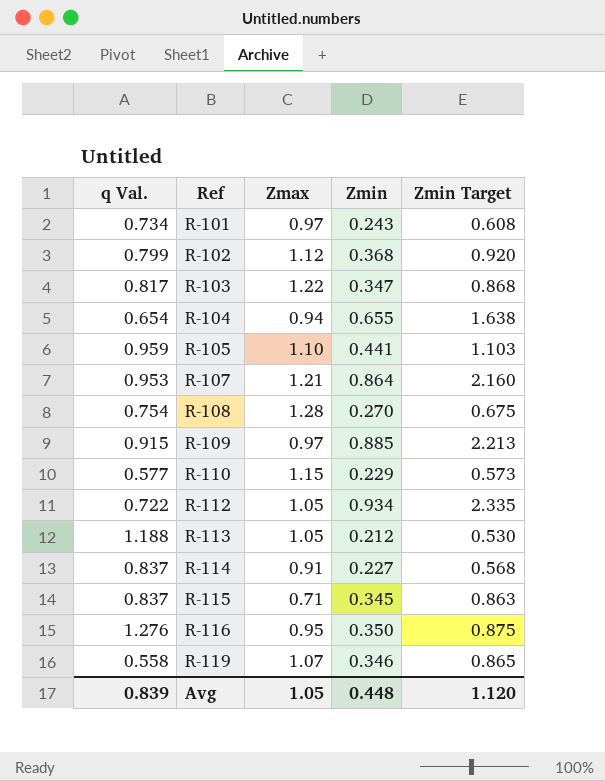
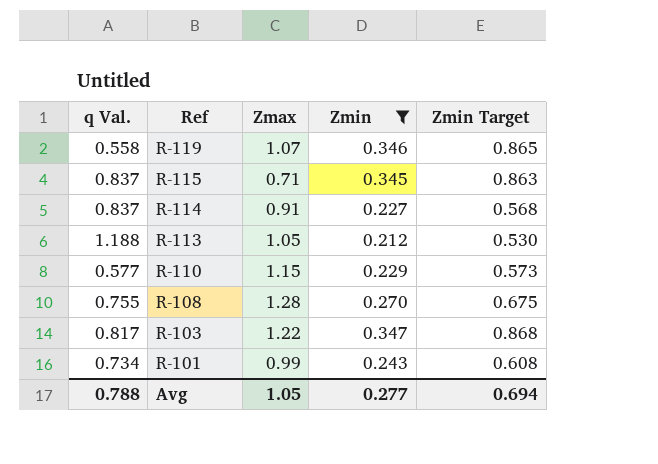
filter: none -> Zmin <= 0.347
row order: Ref ascending -> Ref descending
R-108 | q Val.: 0.754 -> 0.755
R-101 | Zmax: 0.97 -> 0.99
Avg | q Val.: 0.839 -> 0.788
Avg | Zmin: 0.448 -> 0.277
Avg | Zmin Target: 1.120 -> 0.694

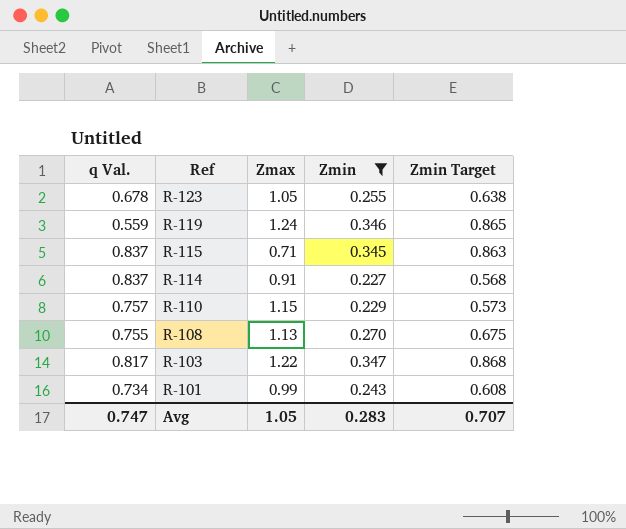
row R-113: 1.188 | 1.05 | 0.212 | 0.530 -> none
row R-123: none -> 0.678 | 1.05 | 0.255 | 0.638
R-119 | q Val.: 0.558 -> 0.559
R-119 | Zmax: 1.07 -> 1.24
R-110 | q Val.: 0.577 -> 0.757
R-108 | Zmax: 1.28 -> 1.13
Avg | q Val.: 0.788 -> 0.747
Avg | Zmin: 0.277 -> 0.283
Avg | Zmin Target: 0.694 -> 0.707

